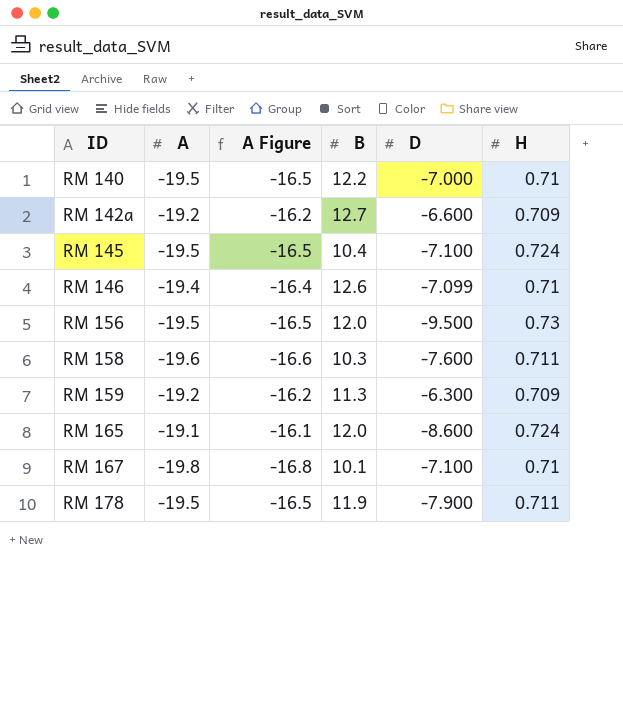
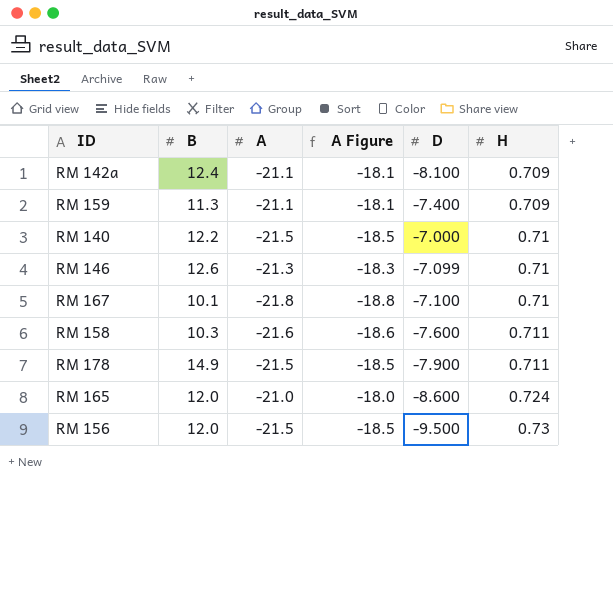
row order: ID ascending -> H ascending
column B | position: 4 -> 2
row RM 145: -19.5 | -16.5 | 10.4 | -7.100 | 0.724 -> none
RM 142a | B: 12.7 -> 12.4
RM 142a | A: -19.2 -> -21.1
RM 142a | A Figure: -16.2 -> -18.1
RM 142a | D: -6.600 -> -8.100
RM 159 | A: -19.2 -> -21.1
RM 159 | A Figure: -16.2 -> -18.1
RM 159 | D: -6.300 -> -7.400
RM 140 | A: -19.5 -> -21.5
RM 140 | A Figure: -16.5 -> -18.5
RM 146 | A: -19.4 -> -21.3
RM 146 | A Figure: -16.4 -> -18.3
RM 167 | A: -19.8 -> -21.8
RM 167 | A Figure: -16.8 -> -18.8
RM 158 | A: -19.6 -> -21.6
RM 158 | A Figure: -16.6 -> -18.6
RM 178 | B: 11.9 -> 14.9
RM 178 | A: -19.5 -> -21.5
RM 178 | A Figure: -16.5 -> -18.5
RM 165 | A: -19.1 -> -21.0
RM 165 | A Figure: -16.1 -> -18.0
RM 156 | A: -19.5 -> -21.5
RM 156 | A Figure: -16.5 -> -18.5

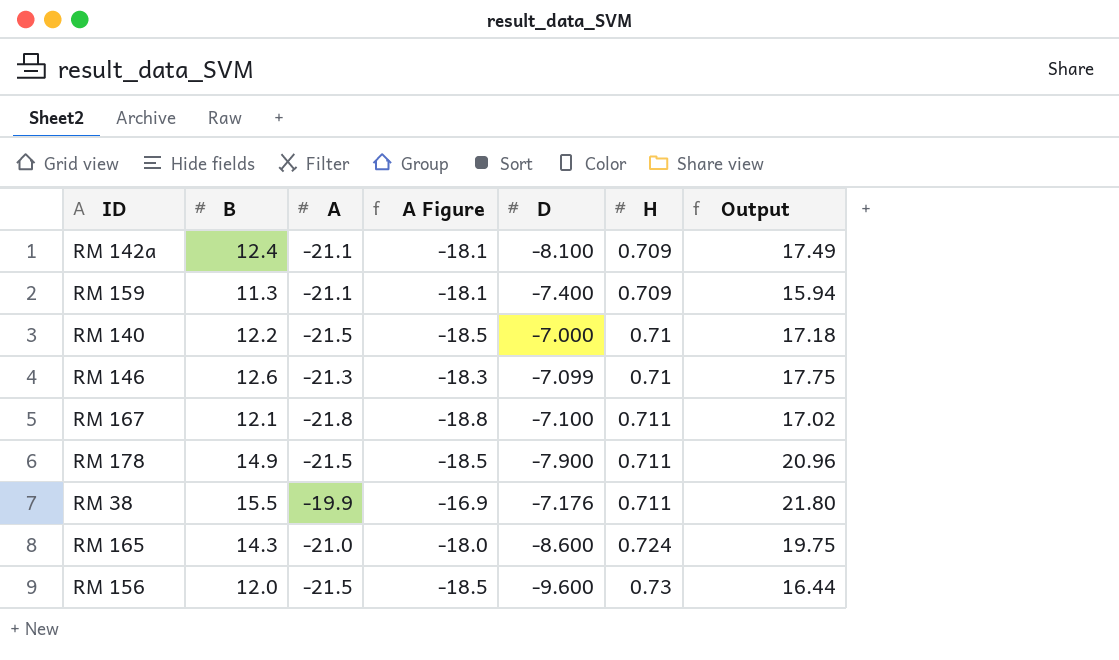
column Output | formula: none -> [B] / [H]
row RM 158: 10.3 | -21.6 | -18.6 | -7.600 | 0.711 -> none
RM 167 | B: 10.1 -> 12.1
RM 167 | H: 0.71 -> 0.711
row RM 38: none -> 15.5 | -19.9 | -16.9 | -7.176 | 0.711 | 21.80
RM 165 | B: 12.0 -> 14.3
RM 156 | D: -9.500 -> -9.600

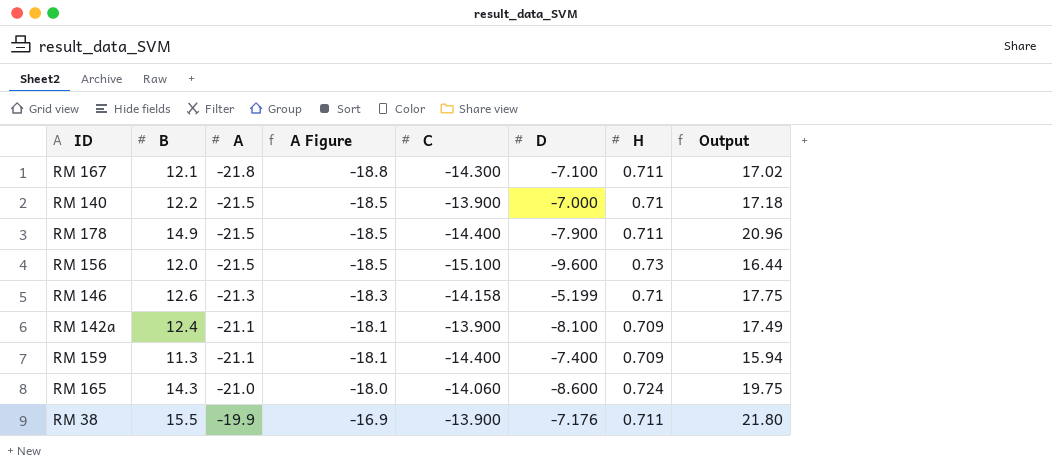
row order: H ascending -> A ascending
column C | position: none -> 5
RM 146 | D: -7.099 -> -5.199

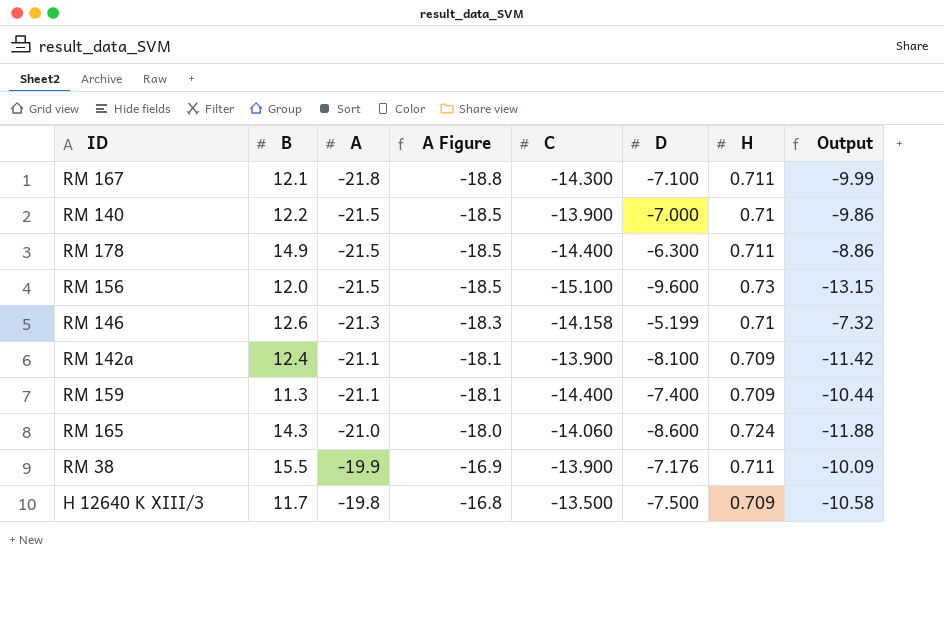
column Output | formula: [B] / [H] -> [D] / [H]
RM 178 | D: -7.900 -> -6.300
row H 12640 K XIII/3: none -> 11.7 | -19.8 | -16.8 | -13.500 | -7.500 | 0.709 | -10.58

